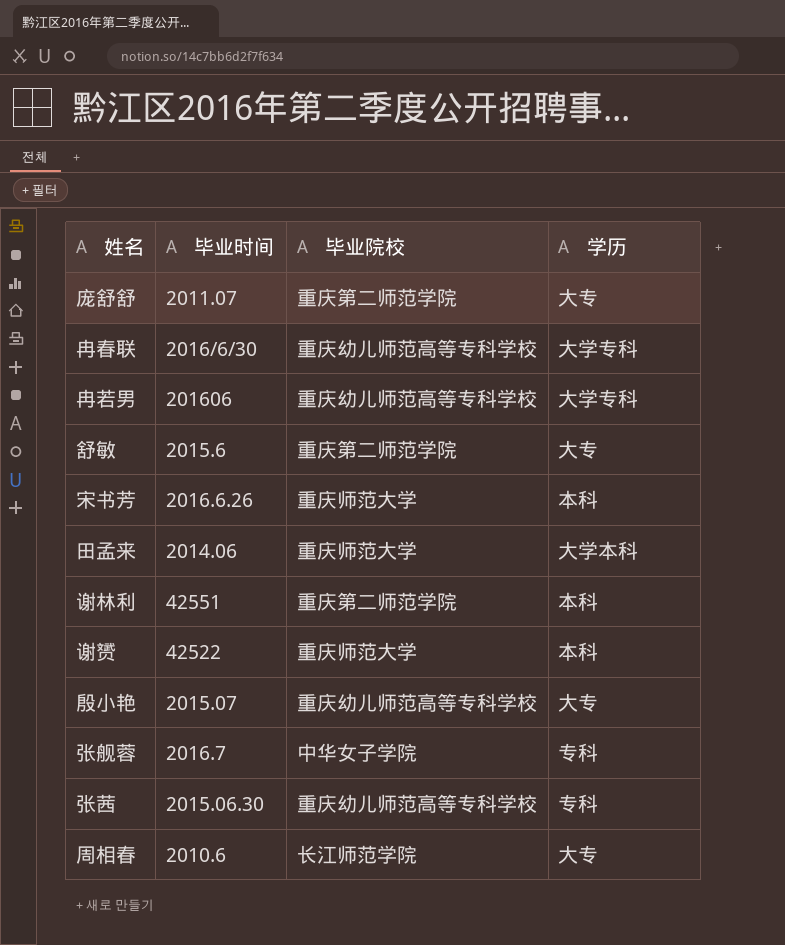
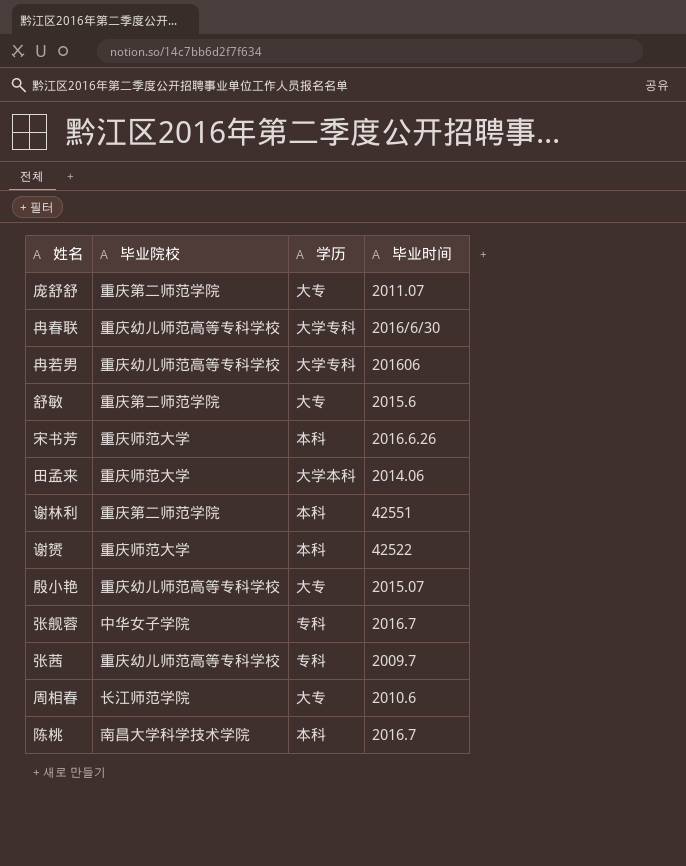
column 毕业时间 | position: 2 -> 4
张茜 | 毕业时间: 2015.06.30 -> 2009.7
row 陈桃: none -> 南昌大学科学技术学院 | 本科 | 2016.7

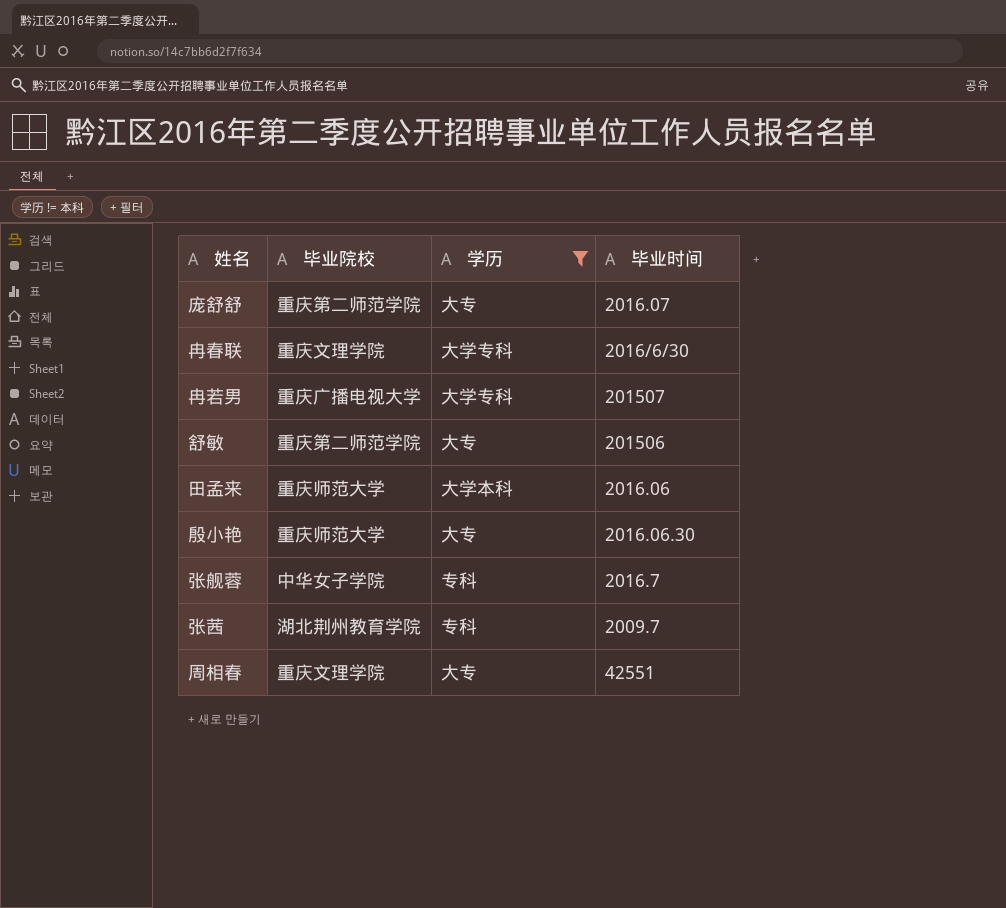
filter: none -> 学历 != 本科
庞舒舒 | 毕业时间: 2011.07 -> 2016.07
冉春联 | 毕业院校: 重庆幼儿师范高等专科学校 -> 重庆文理学院
冉若男 | 毕业院校: 重庆幼儿师范高等专科学校 -> 重庆广播电视大学
冉若男 | 毕业时间: 201606 -> 201507
舒敏 | 毕业时间: 2015.6 -> 201506
田孟来 | 毕业时间: 2014.06 -> 2016.06
殷小艳 | 毕业院校: 重庆幼儿师范高等专科学校 -> 重庆师范大学
殷小艳 | 毕业时间: 2015.07 -> 2016.06.30
张茜 | 毕业院校: 重庆幼儿师范高等专科学校 -> 湖北荆州教育学院
周相春 | 毕业院校: 长江师范学院 -> 重庆文理学院
周相春 | 毕业时间: 2010.6 -> 42551

